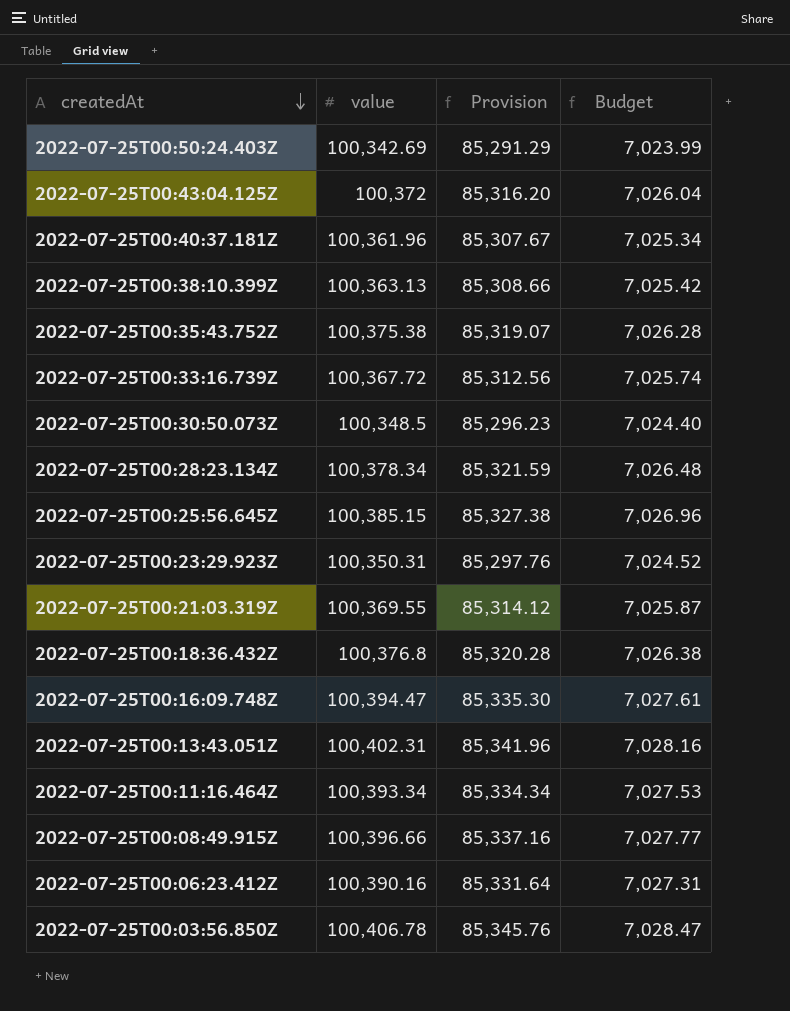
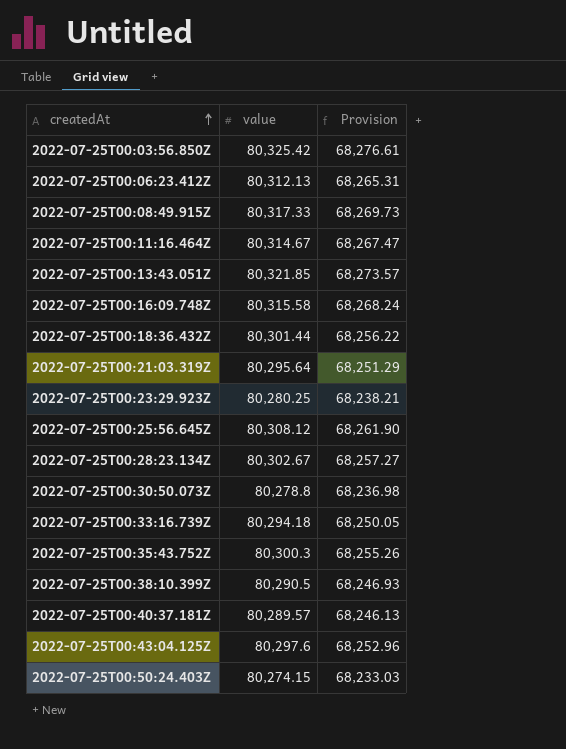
row order: createdAt descending -> createdAt ascending
column Budget | formula: [value] * 0.07 -> none
2022-07-25T00:03:56.850Z | value: 100,406.78 -> 80,325.42
2022-07-25T00:03:56.850Z | Provision: 85,345.76 -> 68,276.61
2022-07-25T00:06:23.412Z | value: 100,390.16 -> 80,312.13
2022-07-25T00:06:23.412Z | Provision: 85,331.64 -> 68,265.31
2022-07-25T00:08:49.915Z | value: 100,396.66 -> 80,317.33
2022-07-25T00:08:49.915Z | Provision: 85,337.16 -> 68,269.73
2022-07-25T00:11:16.464Z | value: 100,393.34 -> 80,314.67
2022-07-25T00:11:16.464Z | Provision: 85,334.34 -> 68,267.47
2022-07-25T00:13:43.051Z | value: 100,402.31 -> 80,321.85
2022-07-25T00:13:43.051Z | Provision: 85,341.96 -> 68,273.57
2022-07-25T00:16:09.748Z | value: 100,394.47 -> 80,315.58
2022-07-25T00:16:09.748Z | Provision: 85,335.30 -> 68,268.24
2022-07-25T00:18:36.432Z | value: 100,376.8 -> 80,301.44
2022-07-25T00:18:36.432Z | Provision: 85,320.28 -> 68,256.22
2022-07-25T00:21:03.319Z | value: 100,369.55 -> 80,295.64
2022-07-25T00:21:03.319Z | Provision: 85,314.12 -> 68,251.29
2022-07-25T00:23:29.923Z | value: 100,350.31 -> 80,280.25
2022-07-25T00:23:29.923Z | Provision: 85,297.76 -> 68,238.21
2022-07-25T00:25:56.645Z | value: 100,385.15 -> 80,308.12
2022-07-25T00:25:56.645Z | Provision: 85,327.38 -> 68,261.90
2022-07-25T00:28:23.134Z | value: 100,378.34 -> 80,302.67
2022-07-25T00:28:23.134Z | Provision: 85,321.59 -> 68,257.27
2022-07-25T00:30:50.073Z | value: 100,348.5 -> 80,278.8
2022-07-25T00:30:50.073Z | Provision: 85,296.23 -> 68,236.98
2022-07-25T00:33:16.739Z | value: 100,367.72 -> 80,294.18
2022-07-25T00:33:16.739Z | Provision: 85,312.56 -> 68,250.05
2022-07-25T00:35:43.752Z | value: 100,375.38 -> 80,300.3
2022-07-25T00:35:43.752Z | Provision: 85,319.07 -> 68,255.26
2022-07-25T00:38:10.399Z | value: 100,363.13 -> 80,290.5
2022-07-25T00:38:10.399Z | Provision: 85,308.66 -> 68,246.93
2022-07-25T00:40:37.181Z | value: 100,361.96 -> 80,289.57
2022-07-25T00:40:37.181Z | Provision: 85,307.67 -> 68,246.13
2022-07-25T00:43:04.125Z | value: 100,372 -> 80,297.6
2022-07-25T00:43:04.125Z | Provision: 85,316.20 -> 68,252.96
2022-07-25T00:50:24.403Z | value: 100,342.69 -> 80,274.15
2022-07-25T00:50:24.403Z | Provision: 85,291.29 -> 68,233.03

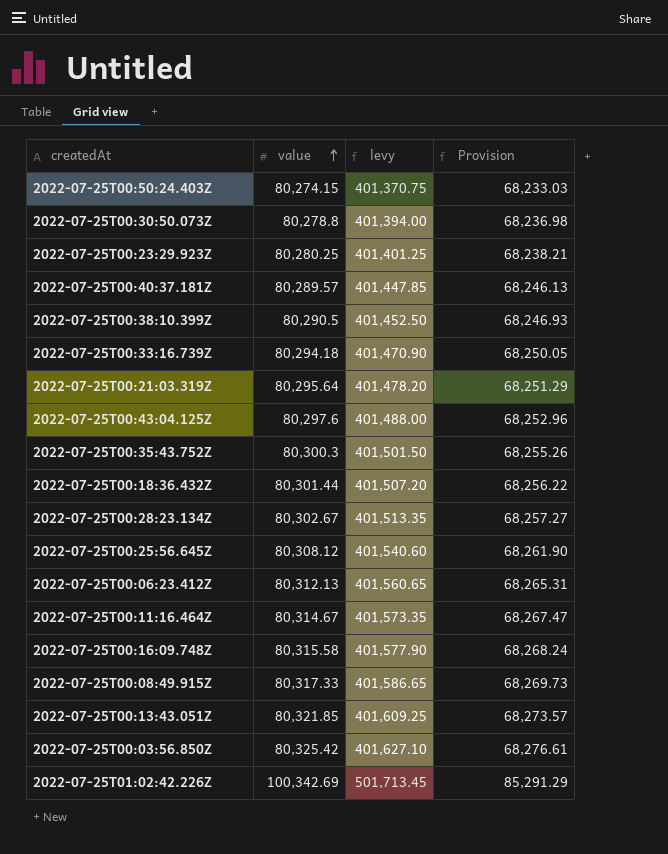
row order: createdAt ascending -> value ascending
column levy | formula: none -> [value] * 5
row 2022-07-25T01:02:42.226Z: none -> 100,342.69 | 501,713.45 | 85,291.29

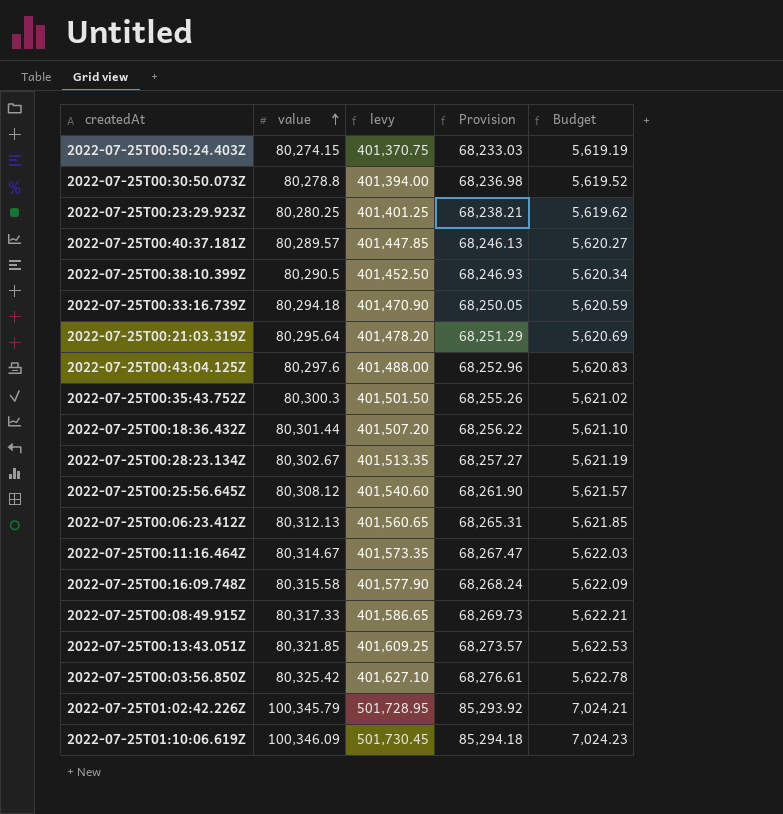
column Budget | formula: none -> [value] * 0.07
2022-07-25T01:02:42.226Z | value: 100,342.69 -> 100,345.79
2022-07-25T01:02:42.226Z | levy: 501,713.45 -> 501,728.95
2022-07-25T01:02:42.226Z | Provision: 85,291.29 -> 85,293.92
row 2022-07-25T01:10:06.619Z: none -> 100,346.09 | 501,730.45 | 85,294.18 | 7,024.23

